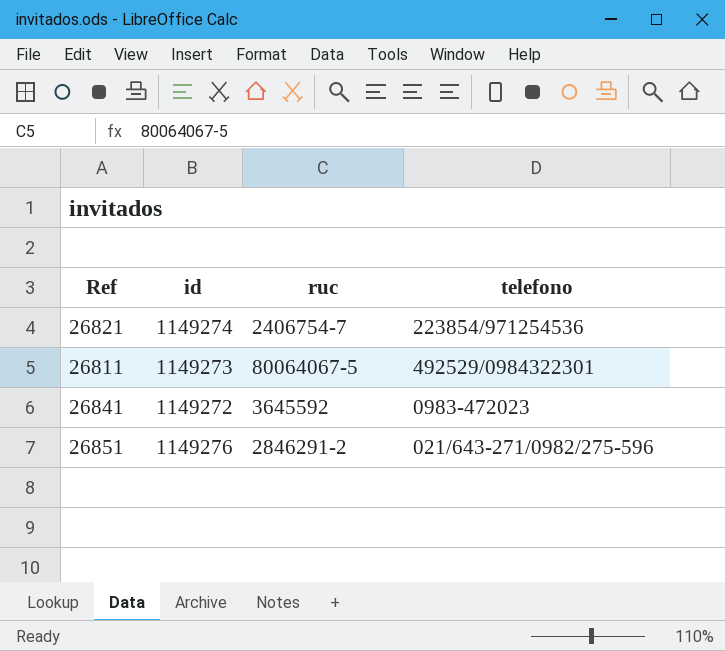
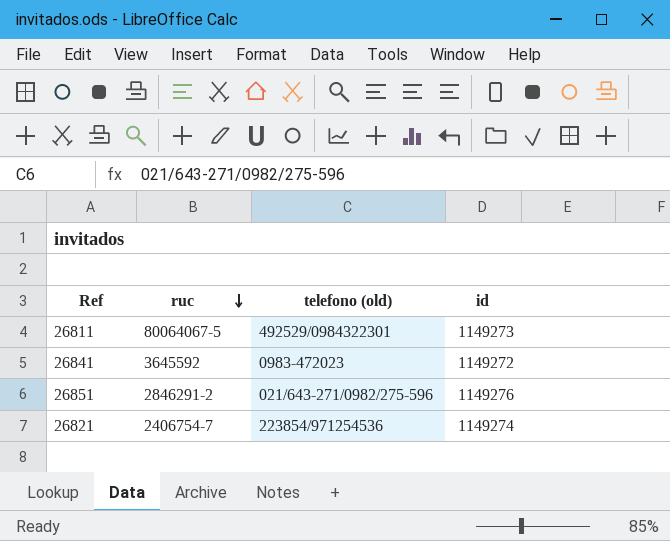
row order: none -> ruc descending
column name: telefono -> telefono (old)
column id | position: 2 -> 4

